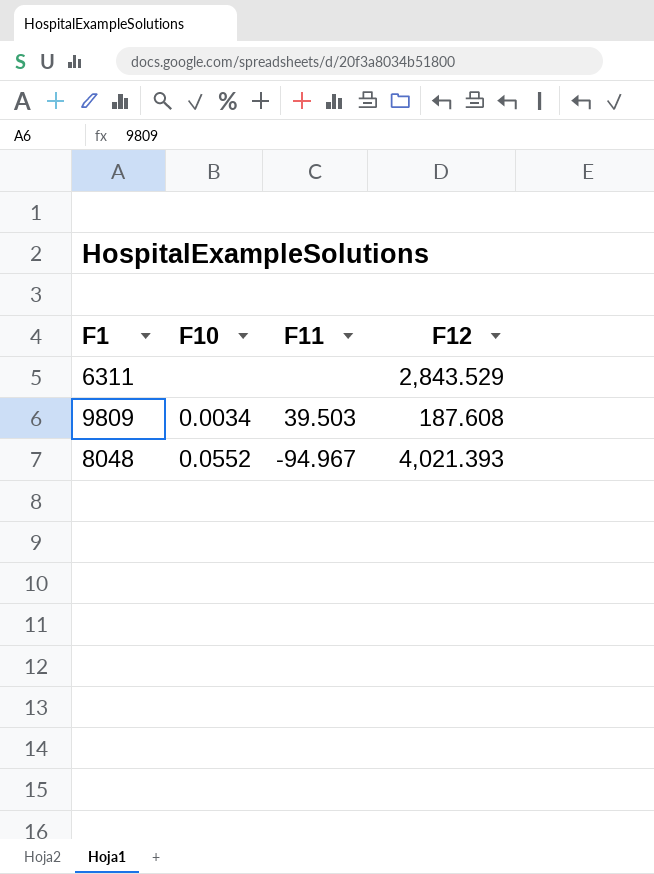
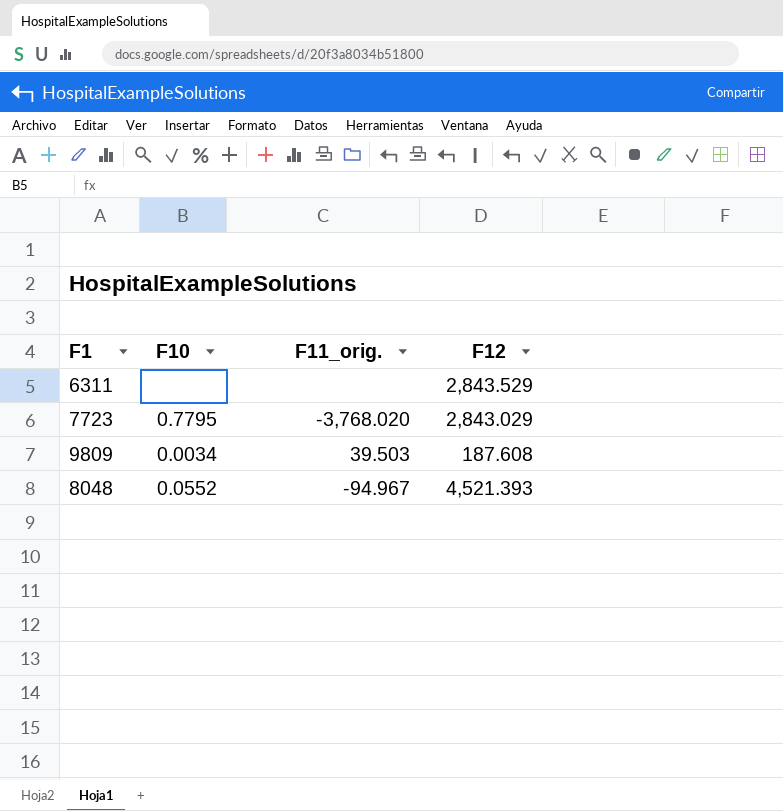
column name: F11 -> F11_orig.
row 7723: none -> 0.7795 | -3,768.020 | 2,843.029
8048 | F12: 4,021.393 -> 4,521.393

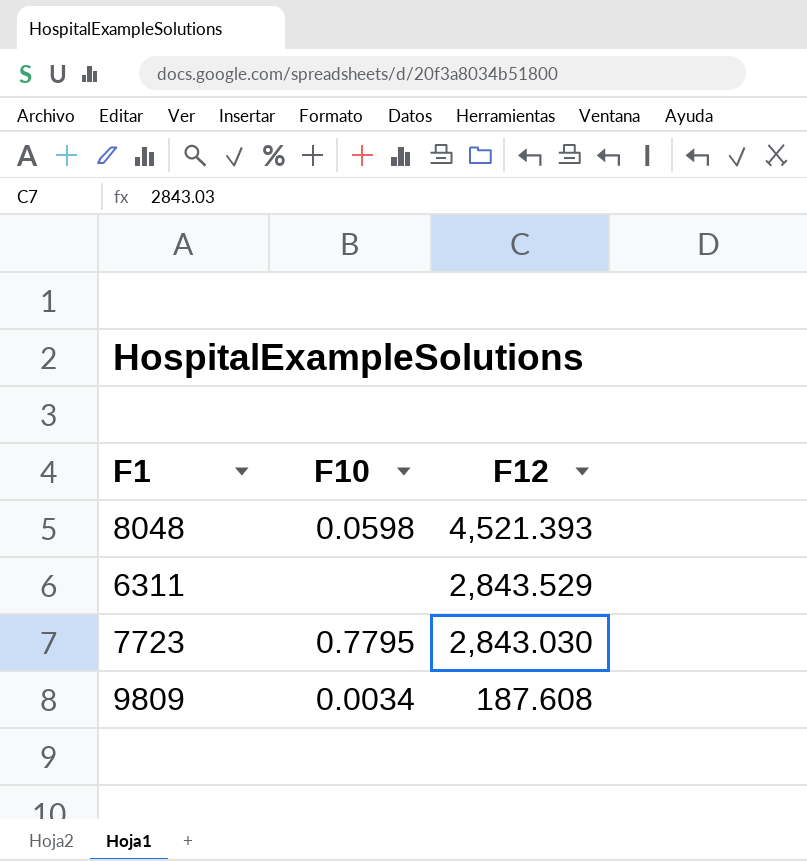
row order: none -> F12 descending
column F11_orig. | position: 3 -> none
8048 | F10: 0.0552 -> 0.0598
7723 | F12: 2,843.029 -> 2,843.030

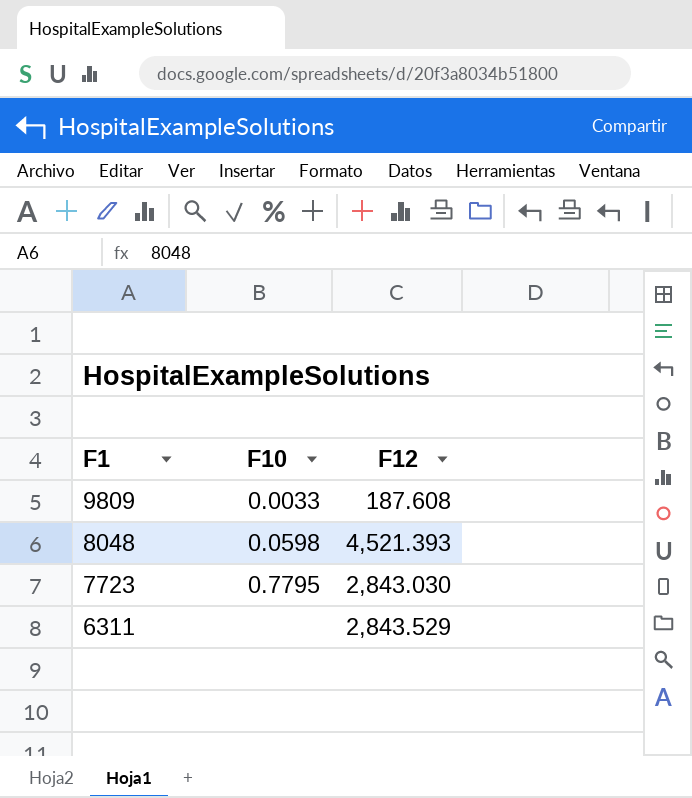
row order: F12 descending -> F1 descending
9809 | F10: 0.0034 -> 0.0033

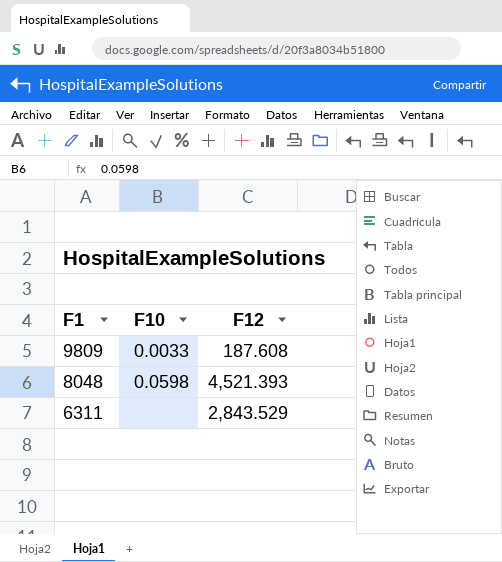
row 7723: 0.7795 | 2,843.030 -> none

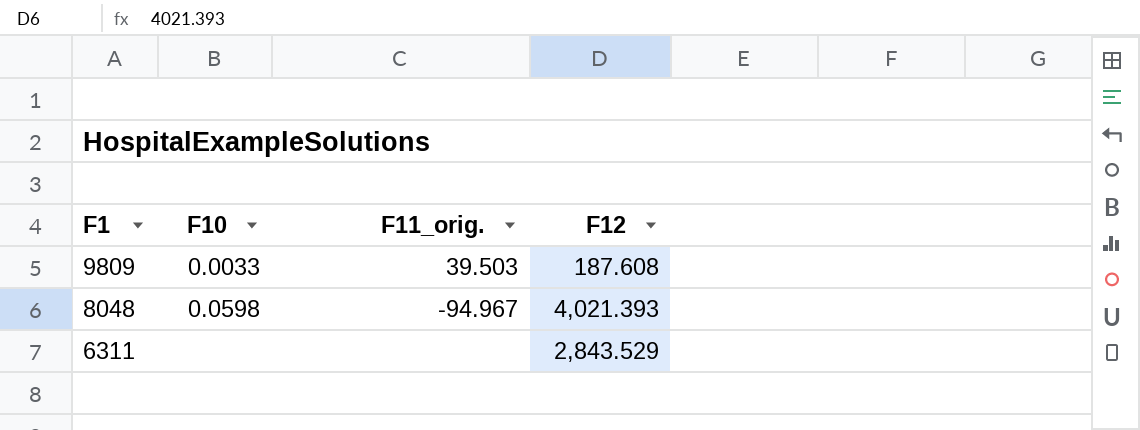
column F11_orig. | position: none -> 3
8048 | F12: 4,521.393 -> 4,021.393

